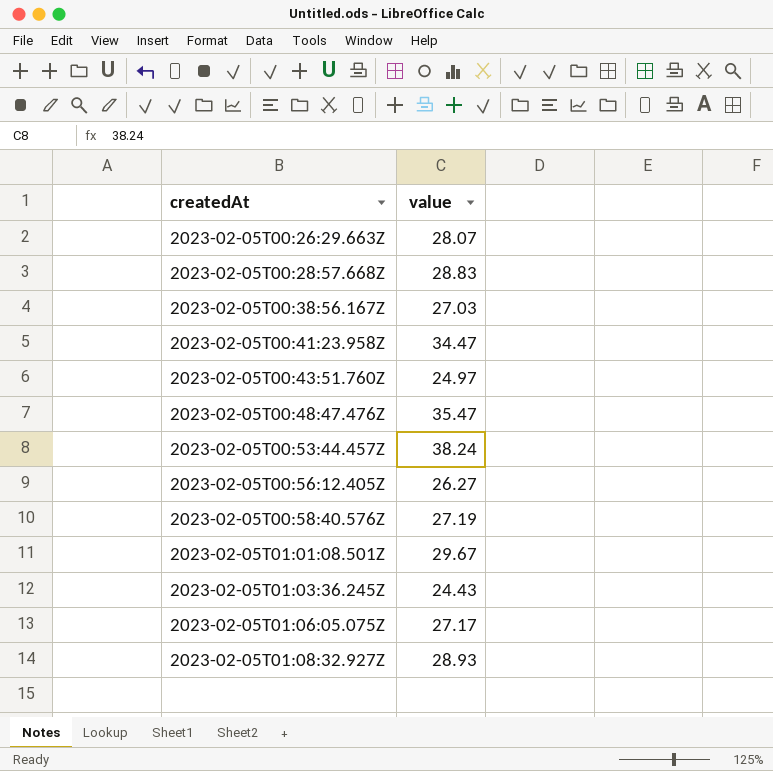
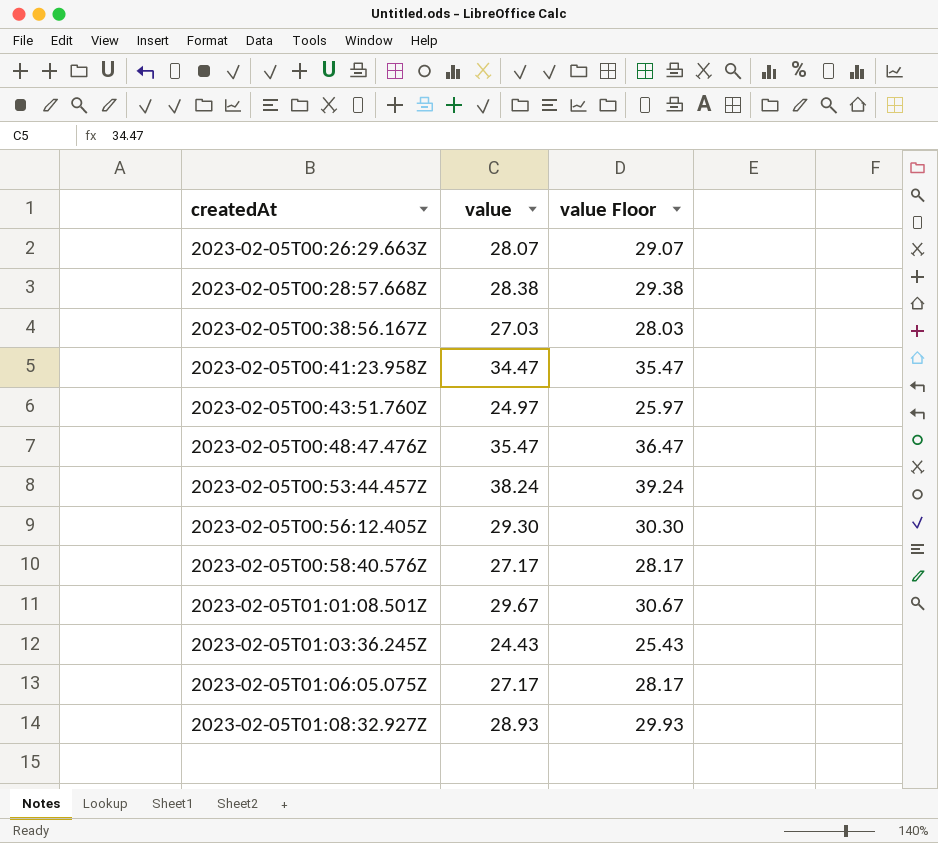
column value Floor | formula: none -> [value] + 1
2023-02-05T00:28:57.668Z | value: 28.83 -> 28.38
2023-02-05T00:56:12.405Z | value: 26.27 -> 29.30
2023-02-05T00:58:40.576Z | value: 27.19 -> 27.17

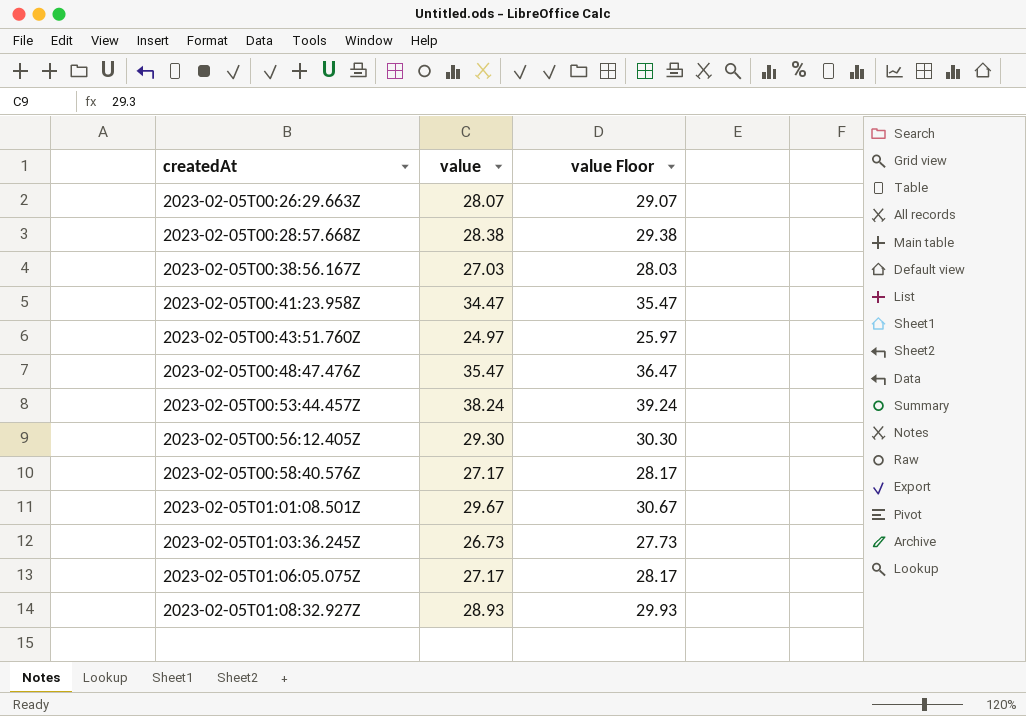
2023-02-05T01:03:36.245Z | value: 24.43 -> 26.73
2023-02-05T01:03:36.245Z | value Floor: 25.43 -> 27.73

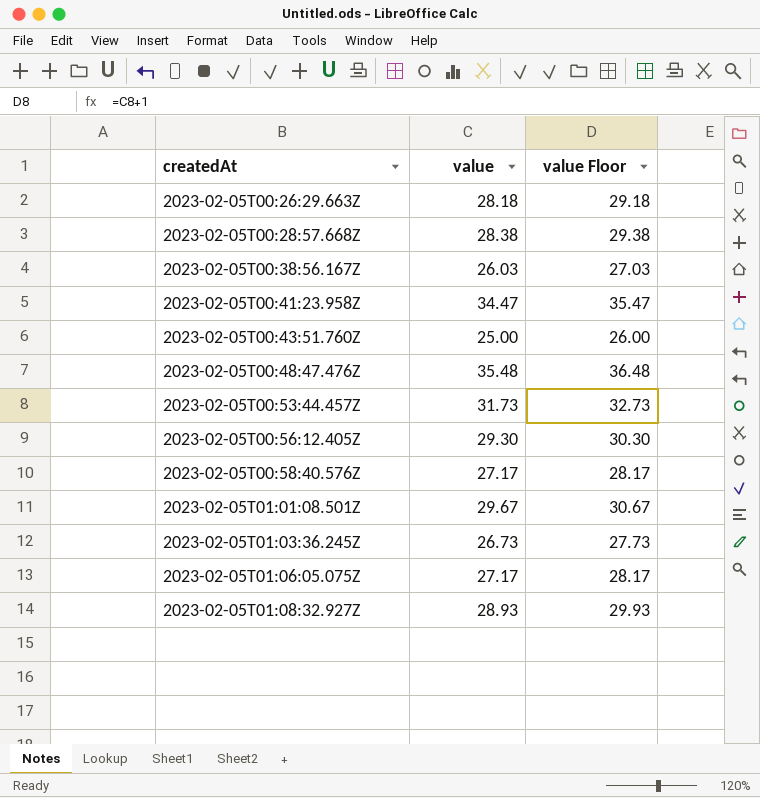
2023-02-05T00:26:29.663Z | value: 28.07 -> 28.18
2023-02-05T00:26:29.663Z | value Floor: 29.07 -> 29.18
2023-02-05T00:38:56.167Z | value: 27.03 -> 26.03
2023-02-05T00:38:56.167Z | value Floor: 28.03 -> 27.03
2023-02-05T00:43:51.760Z | value: 24.97 -> 25.00
2023-02-05T00:43:51.760Z | value Floor: 25.97 -> 26.00
2023-02-05T00:48:47.476Z | value: 35.47 -> 35.48
2023-02-05T00:48:47.476Z | value Floor: 36.47 -> 36.48
2023-02-05T00:53:44.457Z | value: 38.24 -> 31.73
2023-02-05T00:53:44.457Z | value Floor: 39.24 -> 32.73

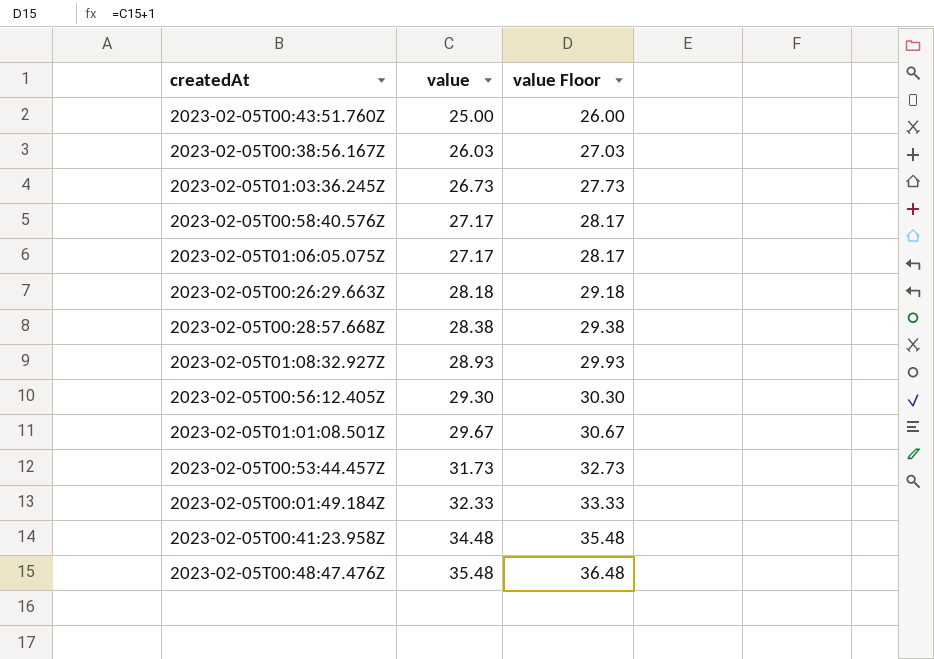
row order: createdAt ascending -> value ascending
row 2023-02-05T00:01:49.184Z: none -> 32.33 | 33.33
2023-02-05T00:41:23.958Z | value: 34.47 -> 34.48
2023-02-05T00:41:23.958Z | value Floor: 35.47 -> 35.48

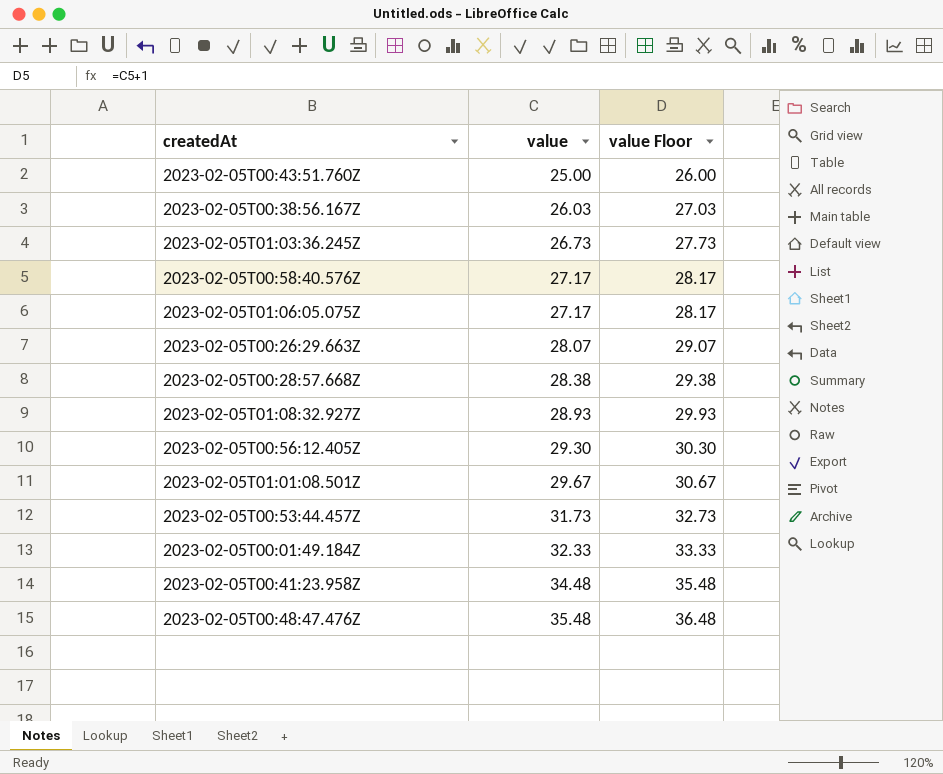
2023-02-05T00:26:29.663Z | value: 28.18 -> 28.07
2023-02-05T00:26:29.663Z | value Floor: 29.18 -> 29.07

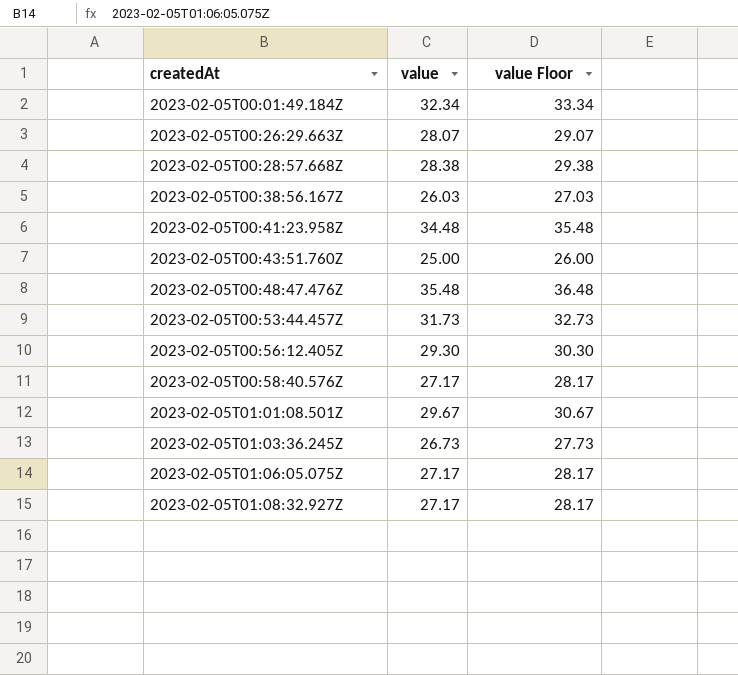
row order: value ascending -> createdAt ascending
2023-02-05T00:01:49.184Z | value: 32.33 -> 32.34
2023-02-05T00:01:49.184Z | value Floor: 33.33 -> 33.34
2023-02-05T01:08:32.927Z | value: 28.93 -> 27.17
2023-02-05T01:08:32.927Z | value Floor: 29.93 -> 28.17

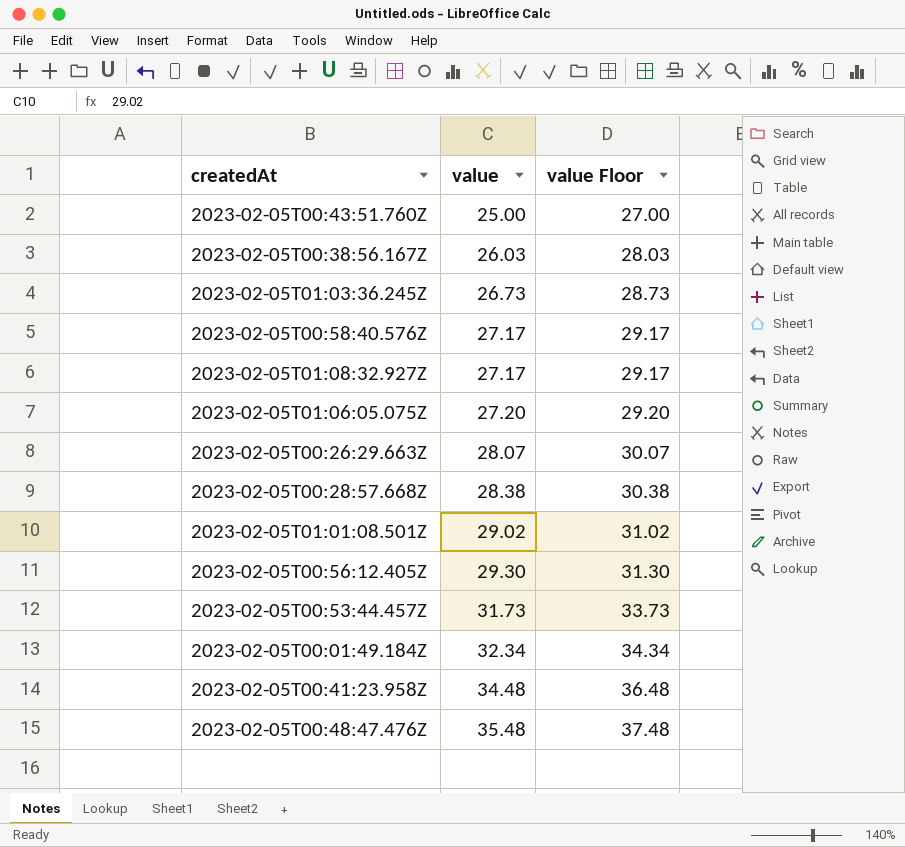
row order: createdAt ascending -> value ascending
column value Floor | formula: [value] + 1 -> [value] + 2
2023-02-05T01:06:05.075Z | value: 27.17 -> 27.20
2023-02-05T01:01:08.501Z | value: 29.67 -> 29.02

